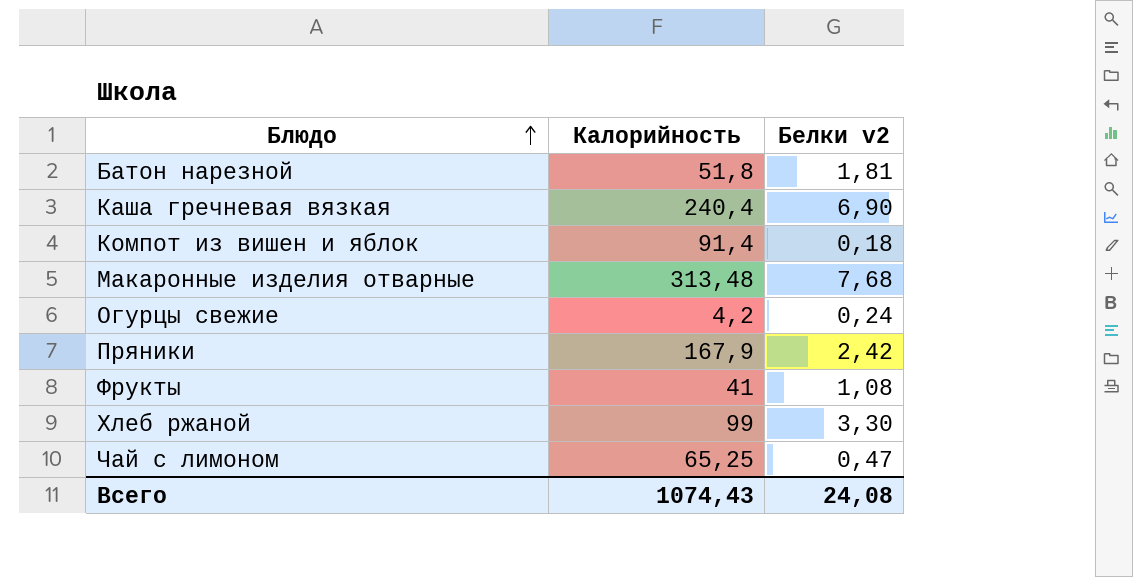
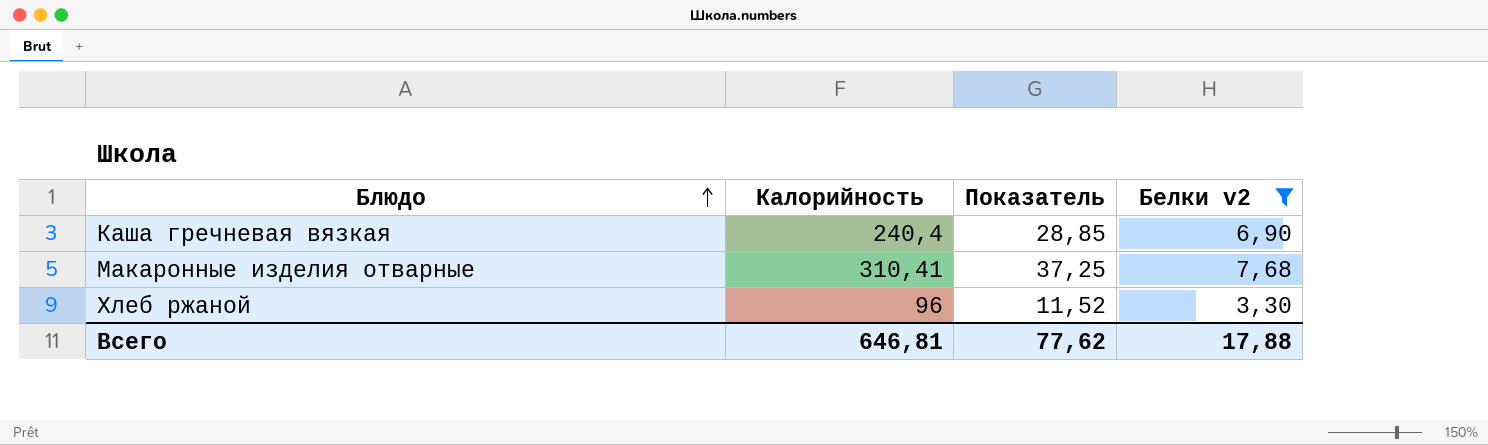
filter: none -> Белки v2 >= 3,30
column Показатель | formula: none -> [Калорийность] * 0,12
Макаронные изделия отварные | Калорийность: 313,48 -> 310,41
Хлеб ржаной | Калорийность: 99 -> 96
Всего | Калорийность: 1074,43 -> 646,81
Всего | Белки v2: 24,08 -> 17,88

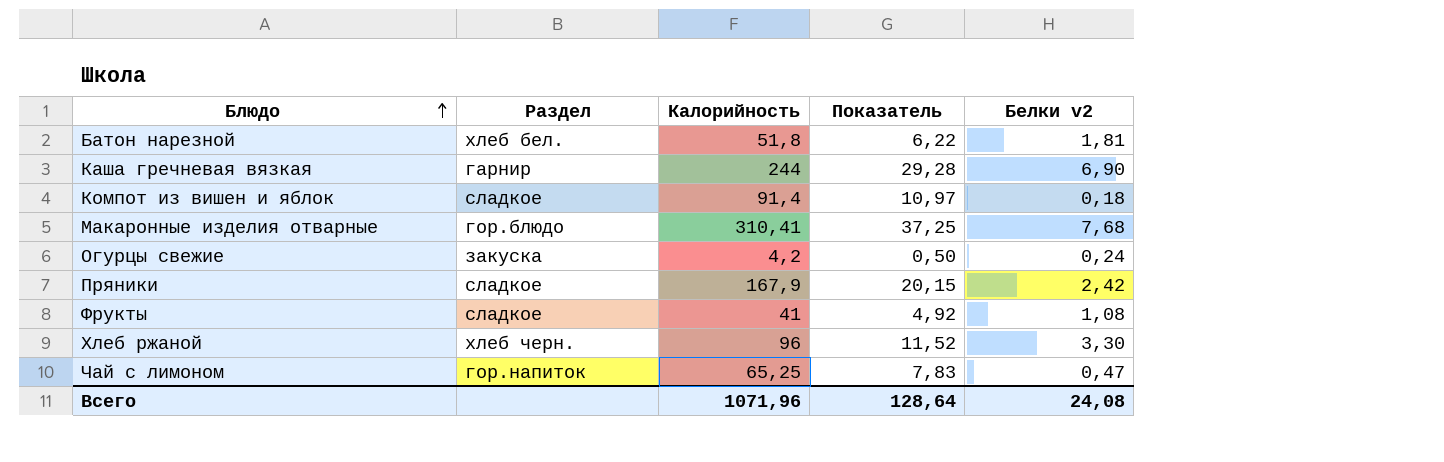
filter: Белки v2 >= 3,30 -> none
column Раздел | position: none -> 2
Каша гречневая вязкая | Калорийность: 240,4 -> 244
Каша гречневая вязкая | Показатель: 28,85 -> 29,28
Всего | Калорийность: 646,81 -> 1071,96
Всего | Показатель: 77,62 -> 128,64
Всего | Белки v2: 17,88 -> 24,08

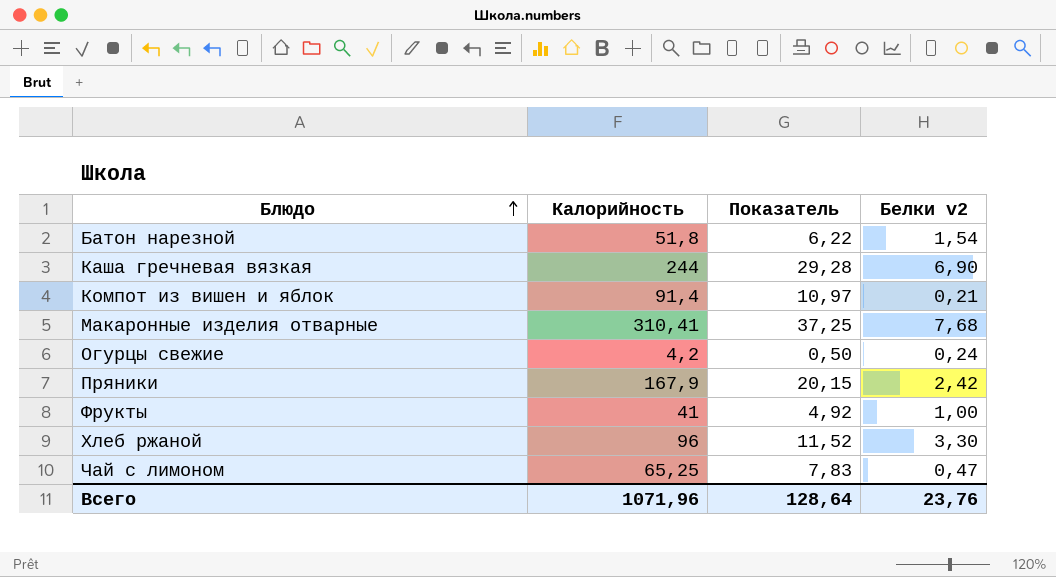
column Раздел | position: 2 -> none
Батон нарезной | Белки v2: 1,81 -> 1,54
Компот из вишен и яблок | Белки v2: 0,18 -> 0,21
Фрукты | Белки v2: 1,08 -> 1,00
Всего | Белки v2: 24,08 -> 23,76

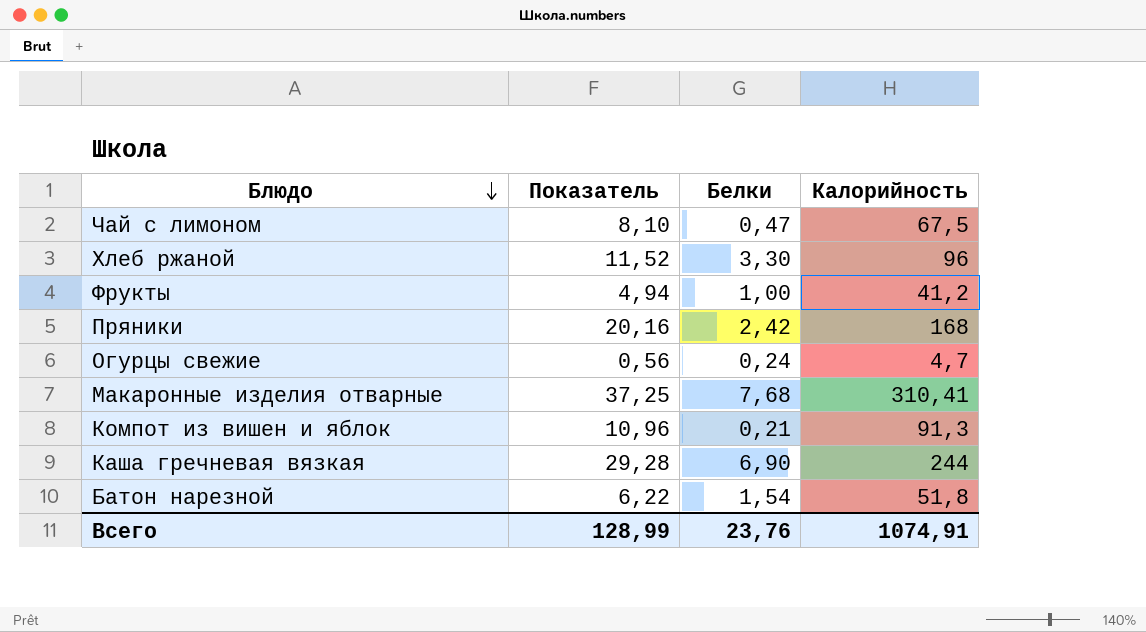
row order: Блюдо ascending -> Блюдо descending
column name: Белки v2 -> Белки
column Калорийность | position: 2 -> 4
Чай с лимоном | Показатель: 7,83 -> 8,10
Чай с лимоном | Калорийность: 65,25 -> 67,5
Фрукты | Показатель: 4,92 -> 4,94
Фрукты | Калорийность: 41 -> 41,2
Пряники | Показатель: 20,15 -> 20,16
Пряники | Калорийность: 167,9 -> 168
Огурцы свежие | Показатель: 0,50 -> 0,56
Огурцы свежие | Калорийность: 4,2 -> 4,7
Компот из вишен и яблок | Показатель: 10,97 -> 10,96
Компот из вишен и яблок | Калорийность: 91,4 -> 91,3
Всего | Показатель: 128,64 -> 128,99
Всего | Калорийность: 1071,96 -> 1074,91

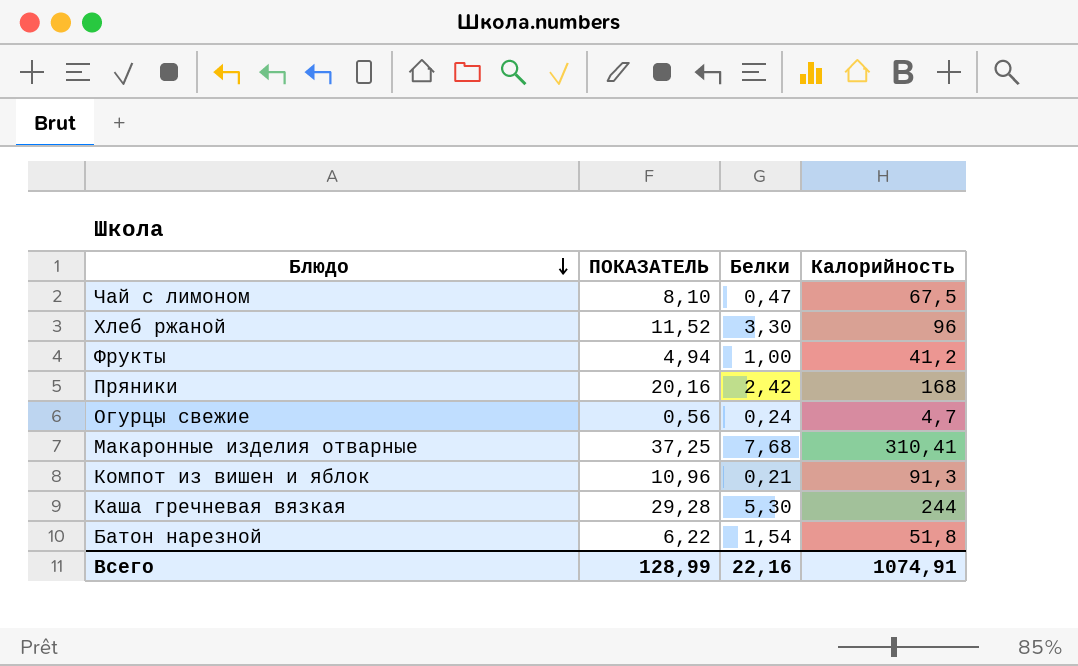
column name: Показатель -> ПОКАЗАТЕЛЬ
Каша гречневая вязкая | Белки: 6,90 -> 5,30
Всего | Белки: 23,76 -> 22,16

